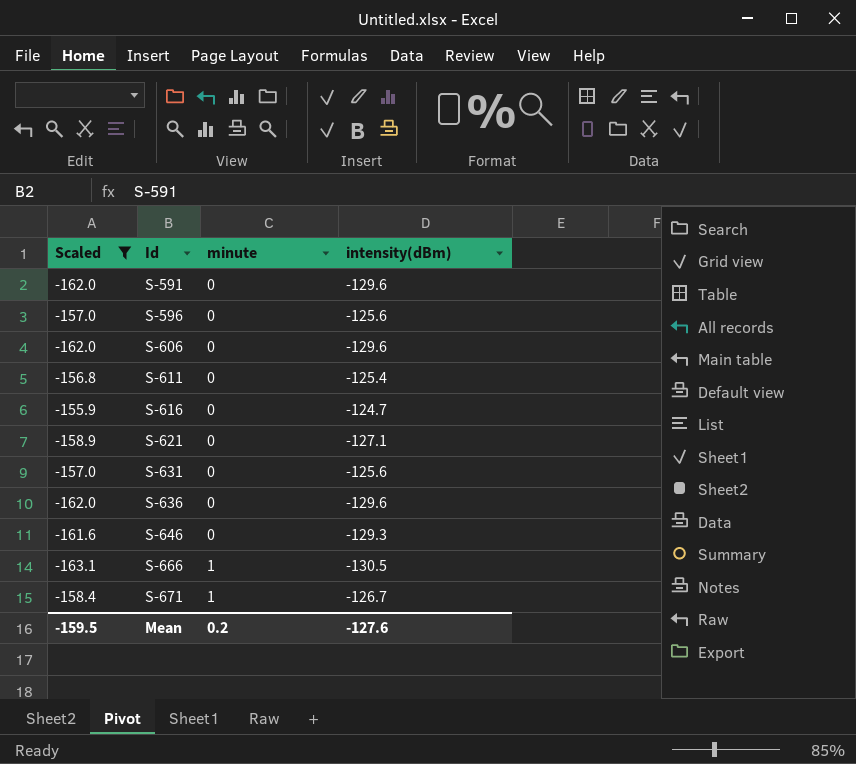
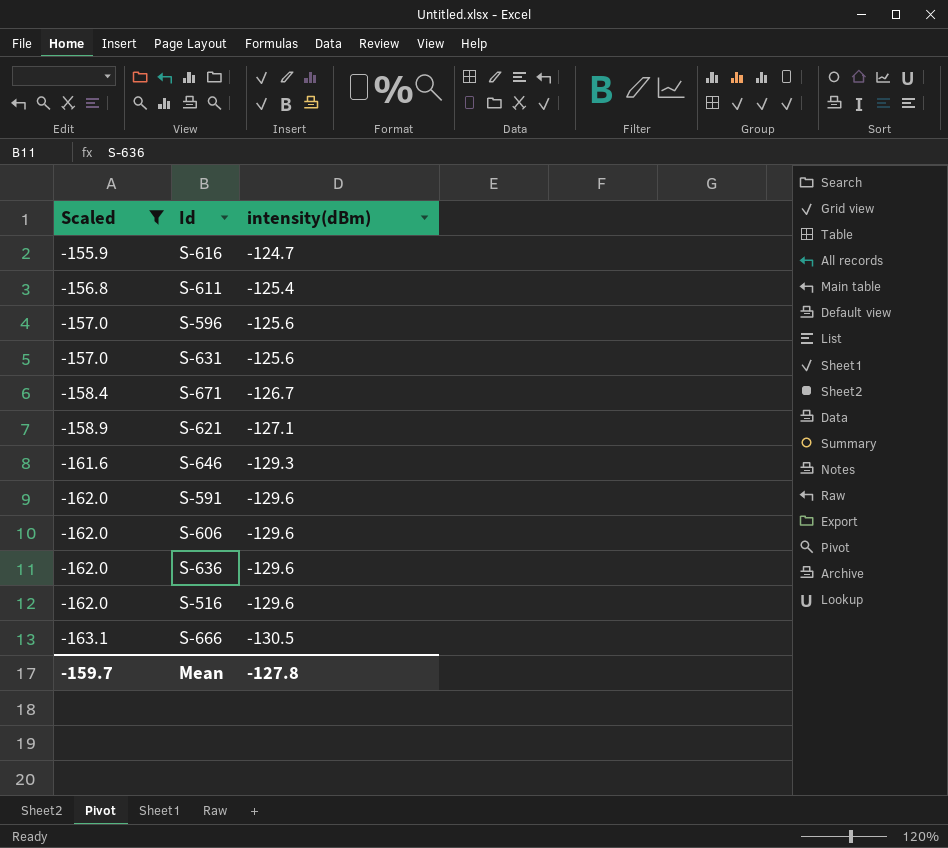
row order: Id ascending -> Scaled descending
column minute | position: 3 -> none
row S-516: none -> -162.0 | -129.6
Mean | Scaled: -159.5 -> -159.7
Mean | intensity(dBm): -127.6 -> -127.8

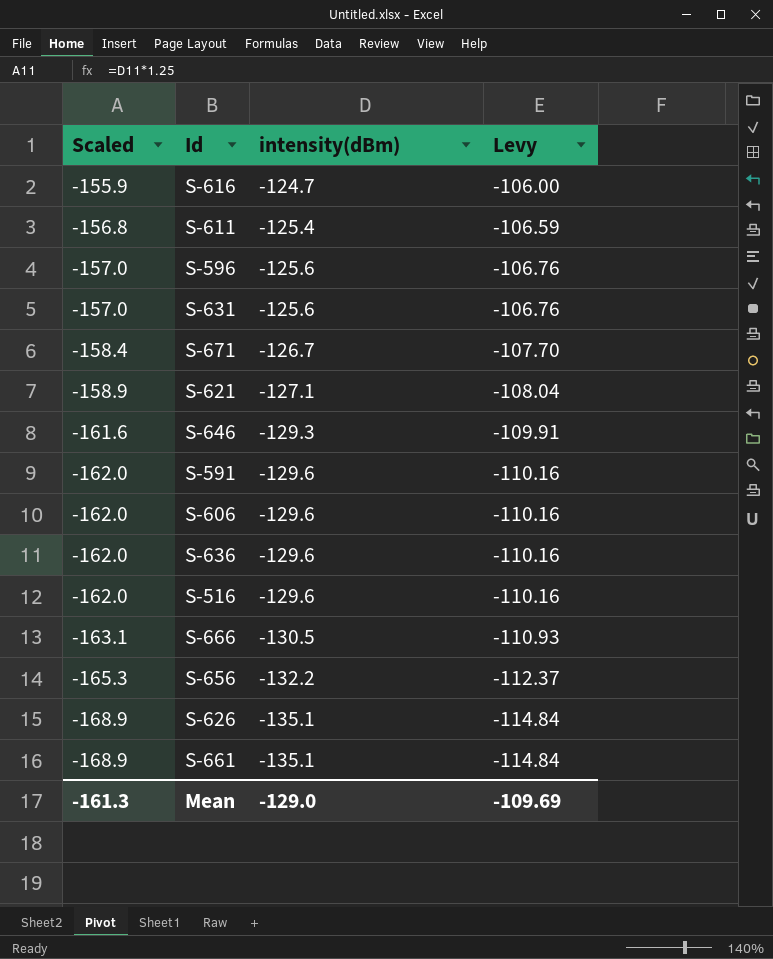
filter: Scaled >= -163.1 -> none
column Levy | formula: none -> [intensity(dBm)] * 0.85
Mean | Scaled: -159.7 -> -161.3
Mean | intensity(dBm): -127.8 -> -129.0

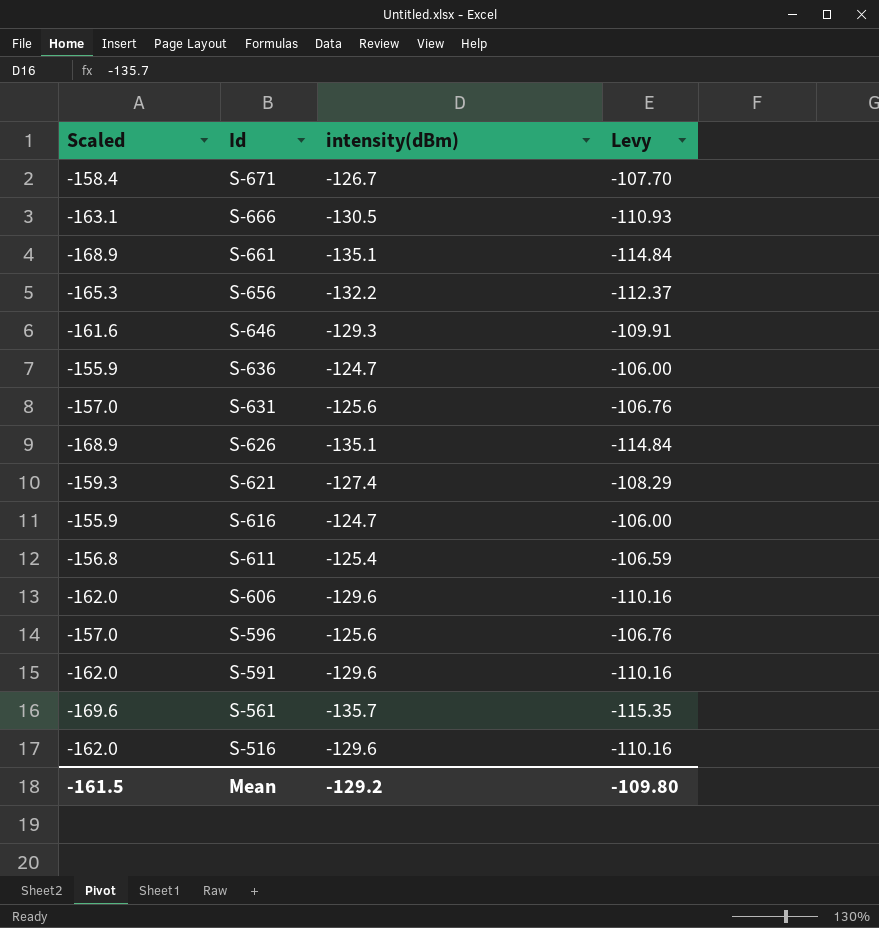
row order: Scaled descending -> Id descending
S-636 | Scaled: -162.0 -> -155.9
S-636 | intensity(dBm): -129.6 -> -124.7
S-636 | Levy: -110.16 -> -106.00
S-621 | Scaled: -158.9 -> -159.3
S-621 | intensity(dBm): -127.1 -> -127.4
S-621 | Levy: -108.04 -> -108.29
row S-561: none -> -169.6 | -135.7 | -115.35
Mean | Scaled: -161.3 -> -161.5
Mean | intensity(dBm): -129.0 -> -129.2
Mean | Levy: -109.69 -> -109.80

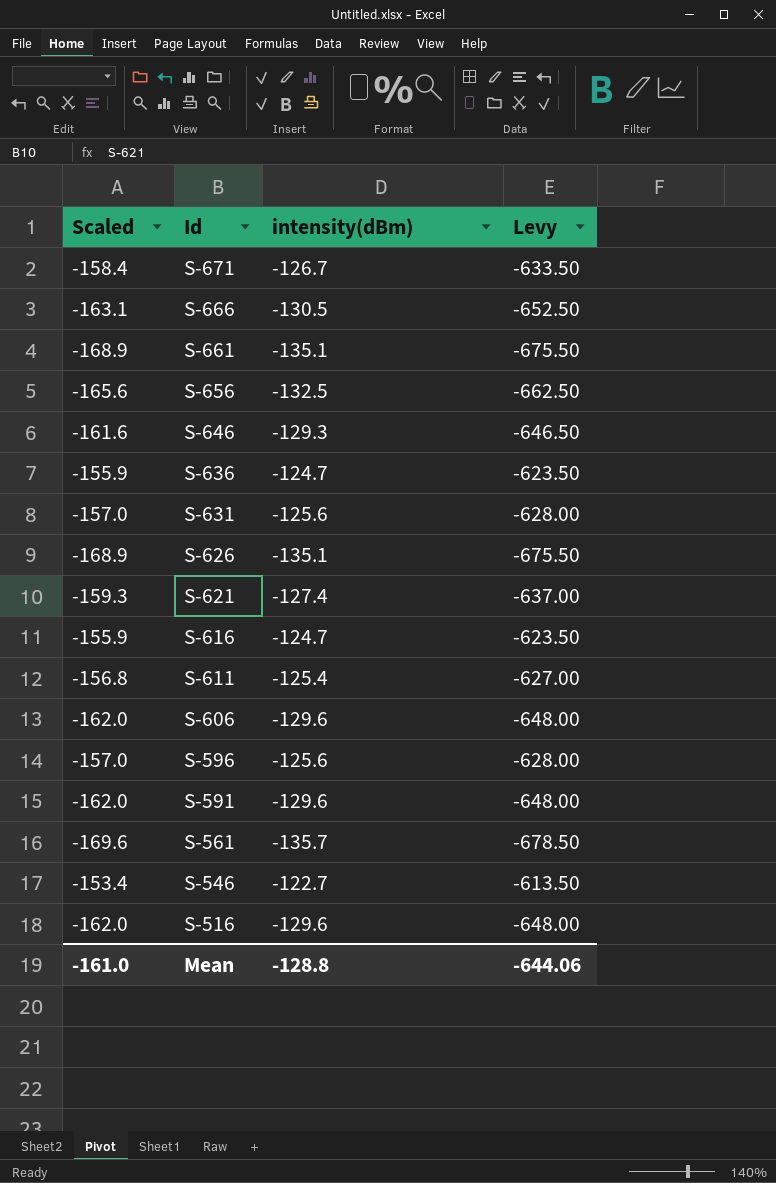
column Levy | formula: [intensity(dBm)] * 0.85 -> [intensity(dBm)] * 5
S-656 | Scaled: -165.3 -> -165.6
S-656 | intensity(dBm): -132.2 -> -132.5
row S-546: none -> -153.4 | -122.7 | -613.50
Mean | Scaled: -161.5 -> -161.0
Mean | intensity(dBm): -129.2 -> -128.8
Mean | Levy: -109.80 -> -644.06

